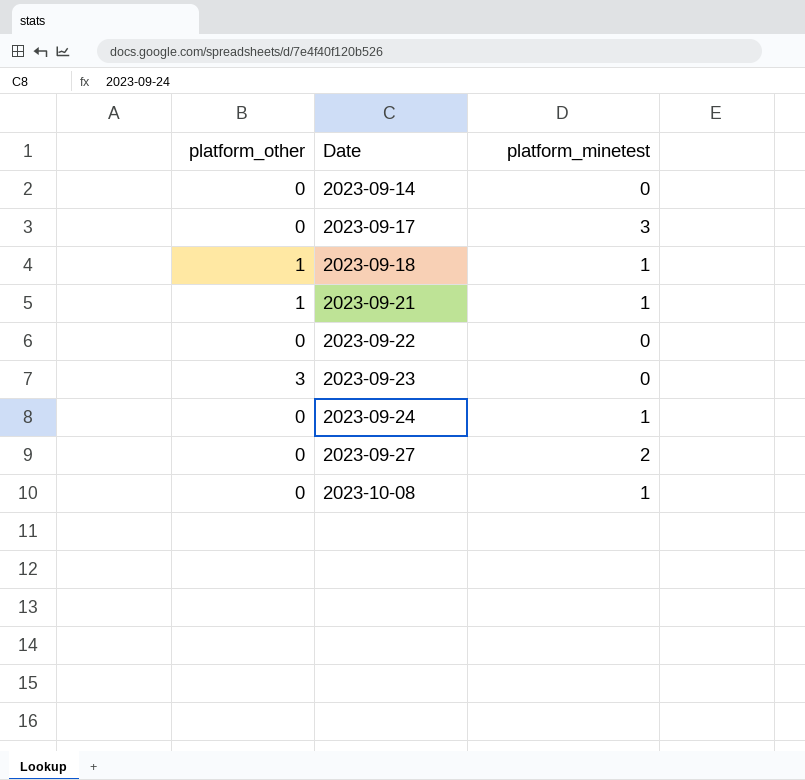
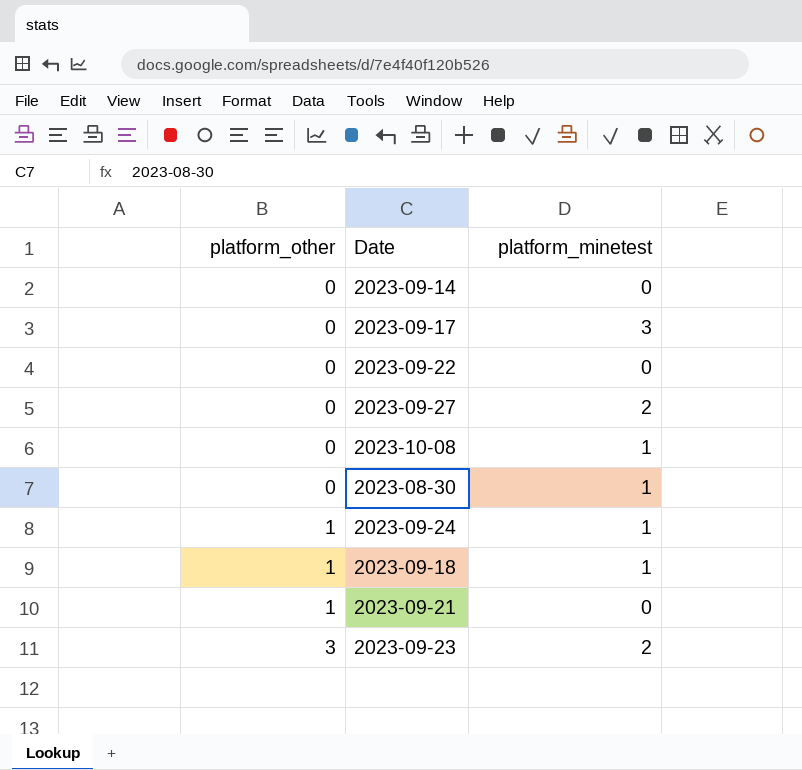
row order: Date ascending -> platform_other ascending
row 2023-08-30: none -> 0 | 1
2023-09-24 | platform_other: 0 -> 1
2023-09-21 | platform_minetest: 1 -> 0
2023-09-23 | platform_minetest: 0 -> 2

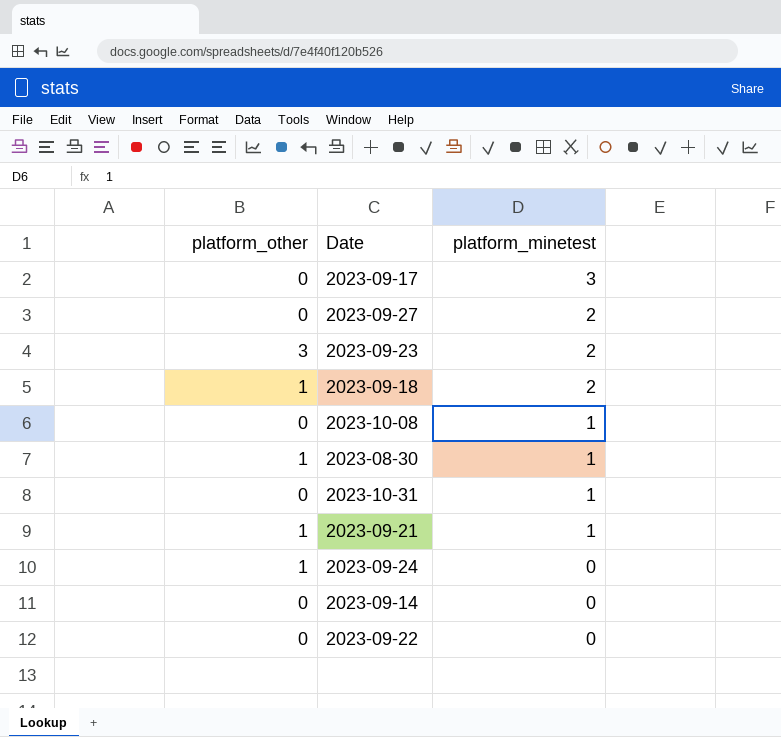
row order: platform_other ascending -> platform_minetest descending
2023-09-18 | platform_minetest: 1 -> 2
2023-08-30 | platform_other: 0 -> 1
row 2023-10-31: none -> 0 | 1
2023-09-21 | platform_minetest: 0 -> 1
2023-09-24 | platform_minetest: 1 -> 0

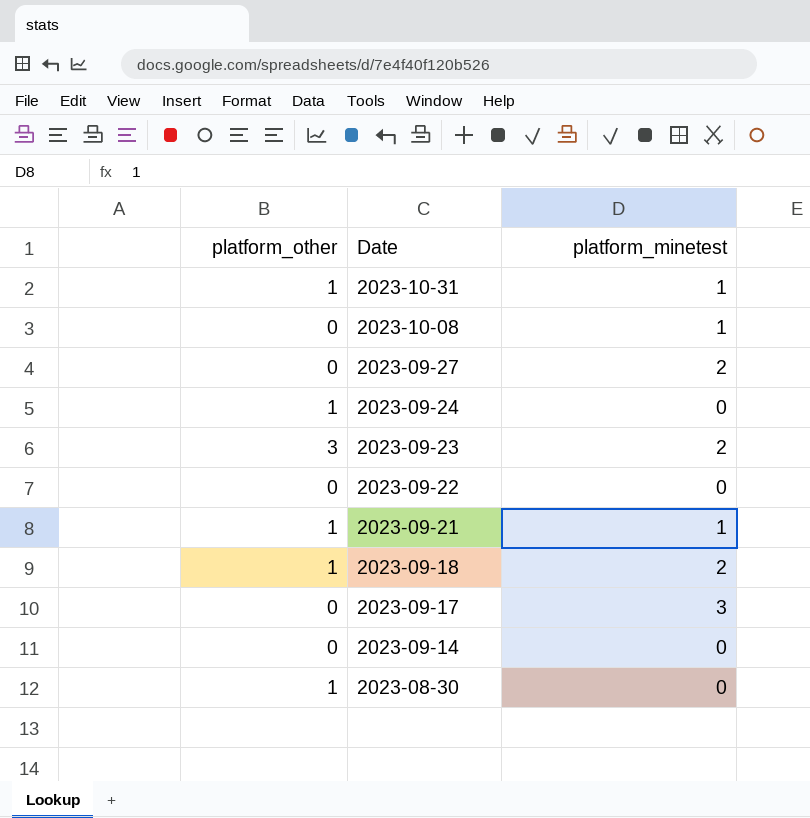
row order: platform_minetest descending -> Date descending
2023-10-31 | platform_other: 0 -> 1
2023-08-30 | platform_minetest: 1 -> 0

